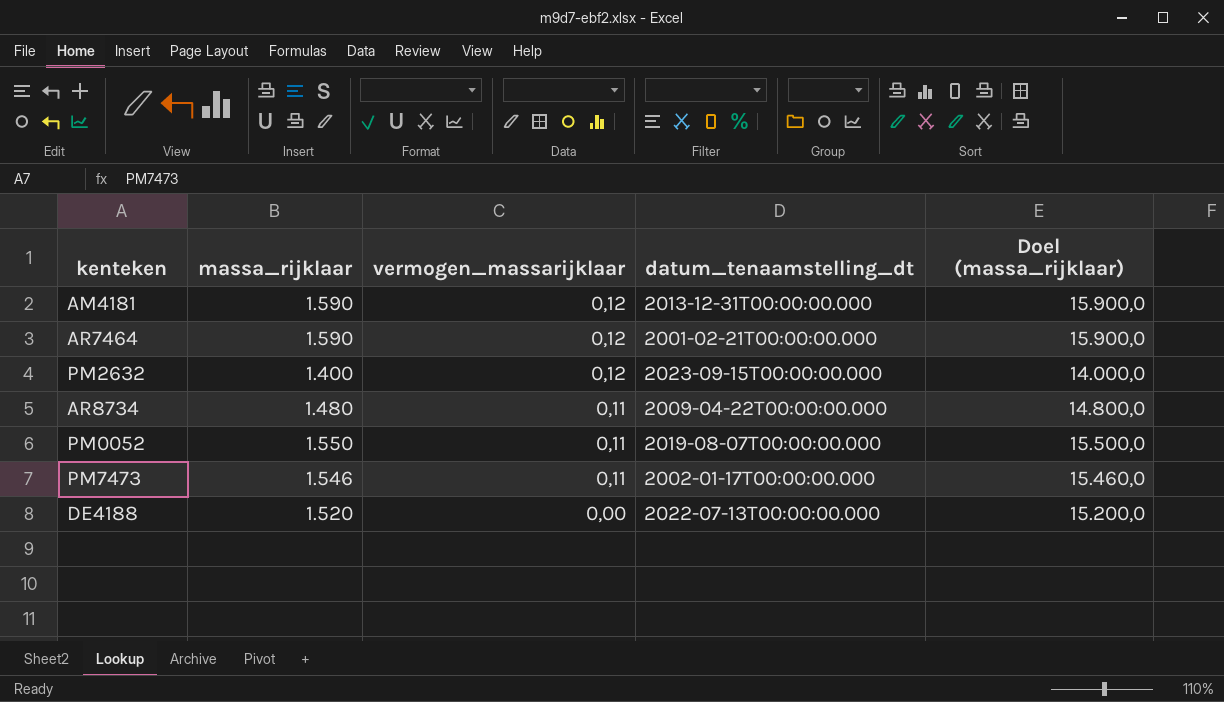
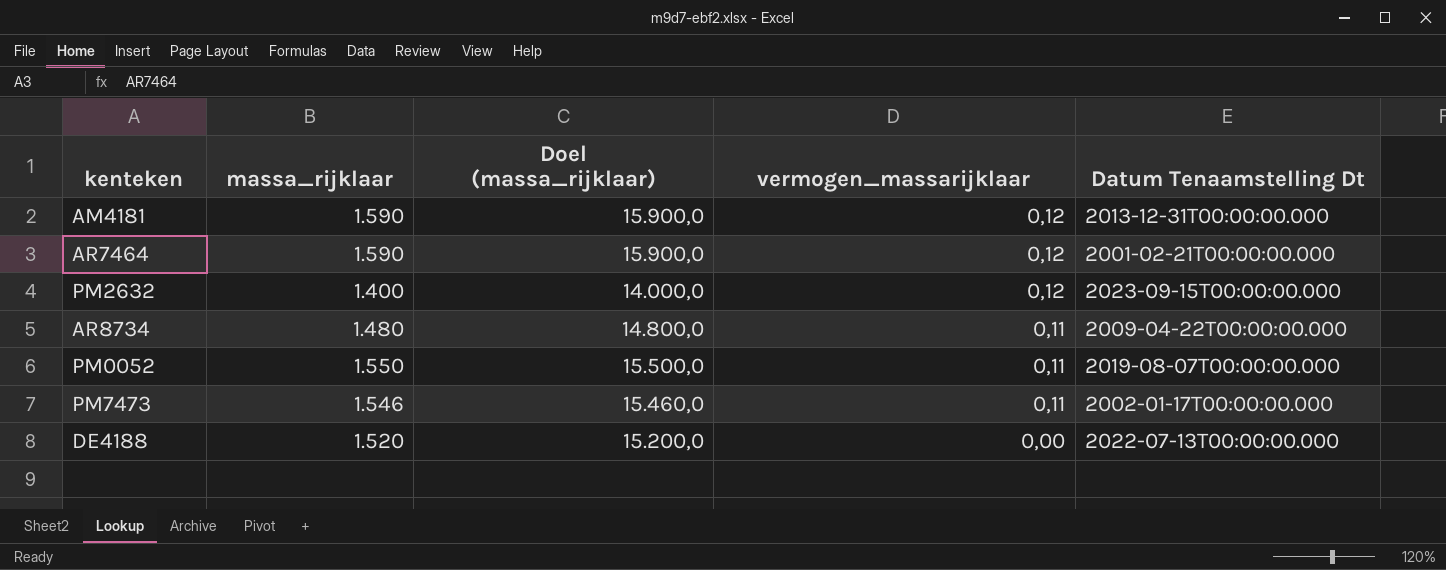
column Doel (massa_rijklaar) | position: 5 -> 3
column name: datum_tenaamstelling_dt -> Datum Tenaamstelling Dt

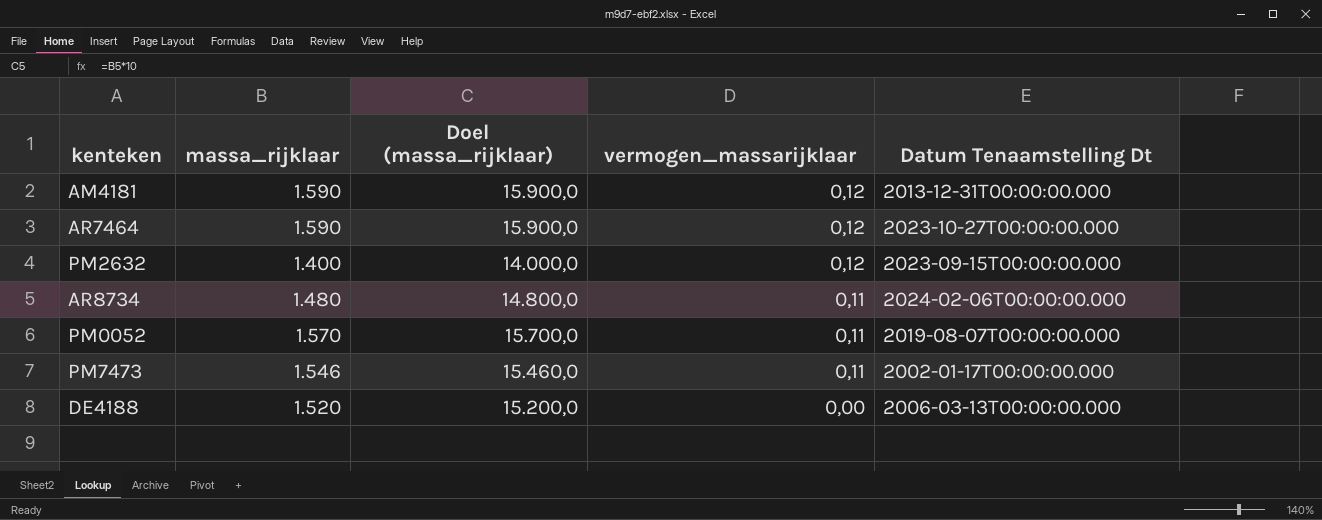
AR7464 | Datum Tenaamstelling Dt: 2001-02-21T00:00:00.000 -> 2023-10-27T00:00:00.000
AR8734 | Datum Tenaamstelling Dt: 2009-04-22T00:00:00.000 -> 2024-02-06T00:00:00.000
PM0052 | massa_rijklaar: 1.550 -> 1.570
PM0052 | Doel (massa_rijklaar): 15.500,0 -> 15.700,0
DE4188 | Datum Tenaamstelling Dt: 2022-07-13T00:00:00.000 -> 2006-03-13T00:00:00.000

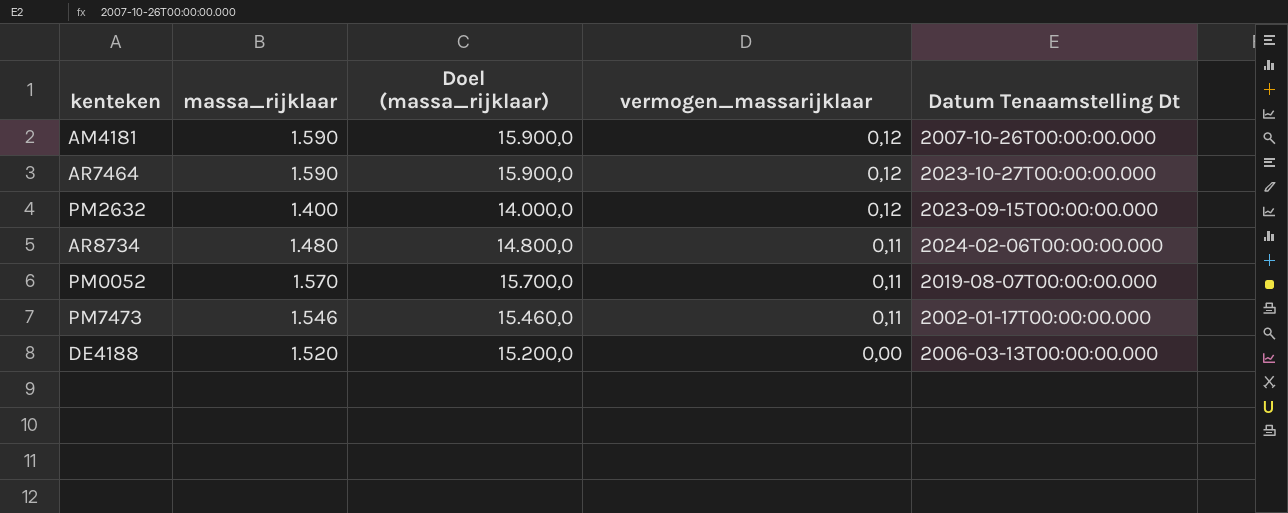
AM4181 | Datum Tenaamstelling Dt: 2013-12-31T00:00:00.000 -> 2007-10-26T00:00:00.000

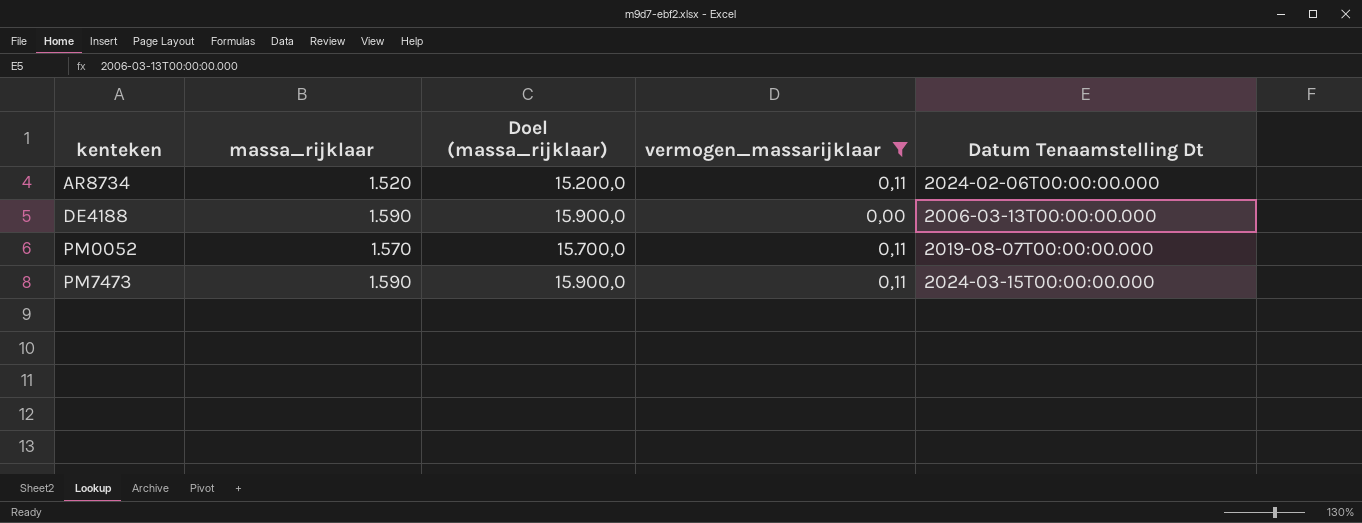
filter: none -> vermogen_massarijklaar != 0,12
row order: vermogen_massarijklaar descending -> kenteken ascending
AR8734 | massa_rijklaar: 1.480 -> 1.520
AR8734 | Doel (massa_rijklaar): 14.800,0 -> 15.200,0
DE4188 | massa_rijklaar: 1.520 -> 1.590
DE4188 | Doel (massa_rijklaar): 15.200,0 -> 15.900,0
PM7473 | massa_rijklaar: 1.546 -> 1.590
PM7473 | Doel (massa_rijklaar): 15.460,0 -> 15.900,0
PM7473 | Datum Tenaamstelling Dt: 2002-01-17T00:00:00.000 -> 2024-03-15T00:00:00.000

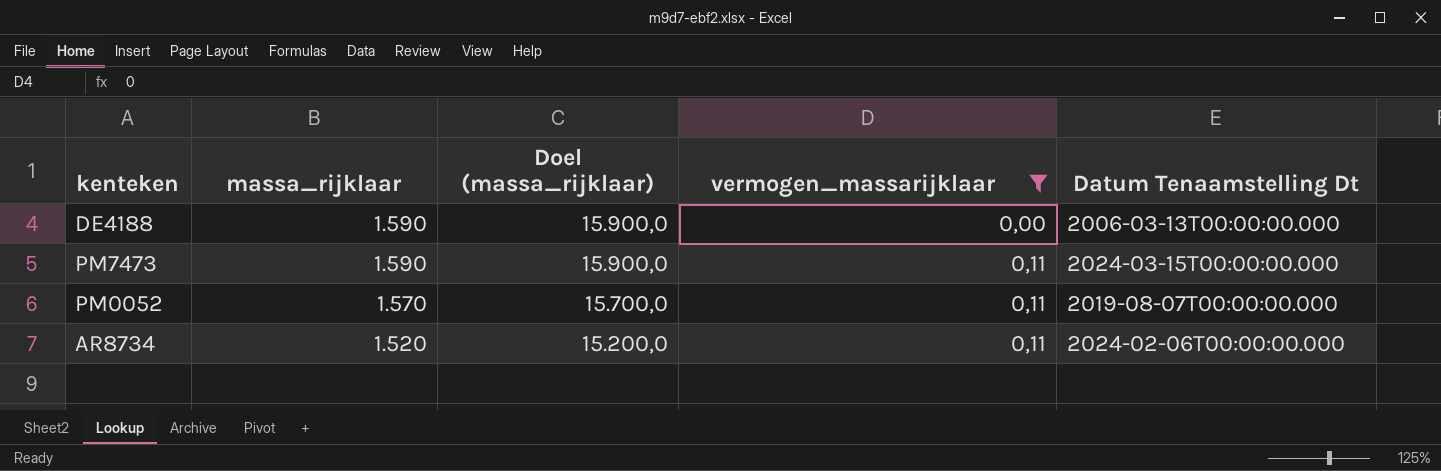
row order: kenteken ascending -> massa_rijklaar descending

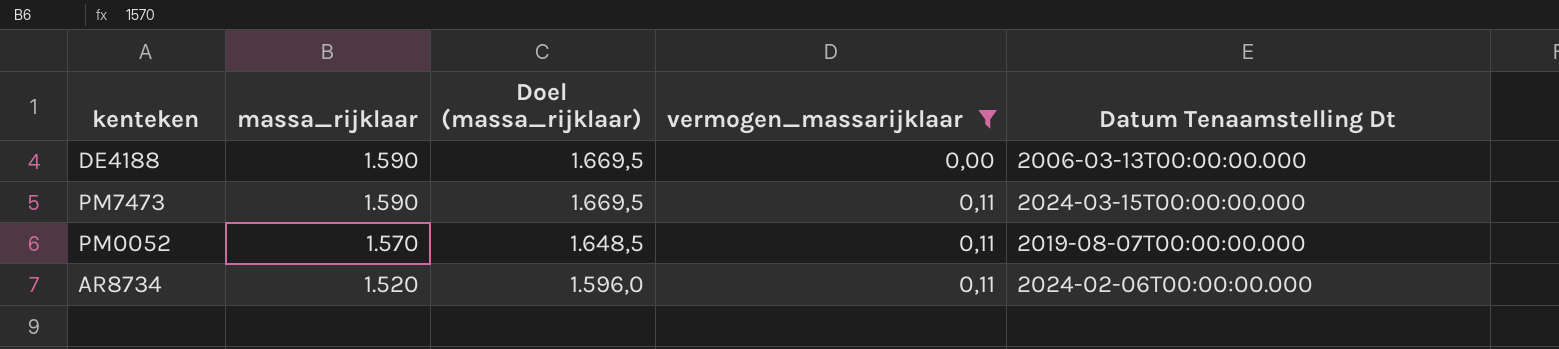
column Doel (massa_rijklaar) | formula: [massa_rijklaar] * 10 -> [massa_rijklaar] * 1,05

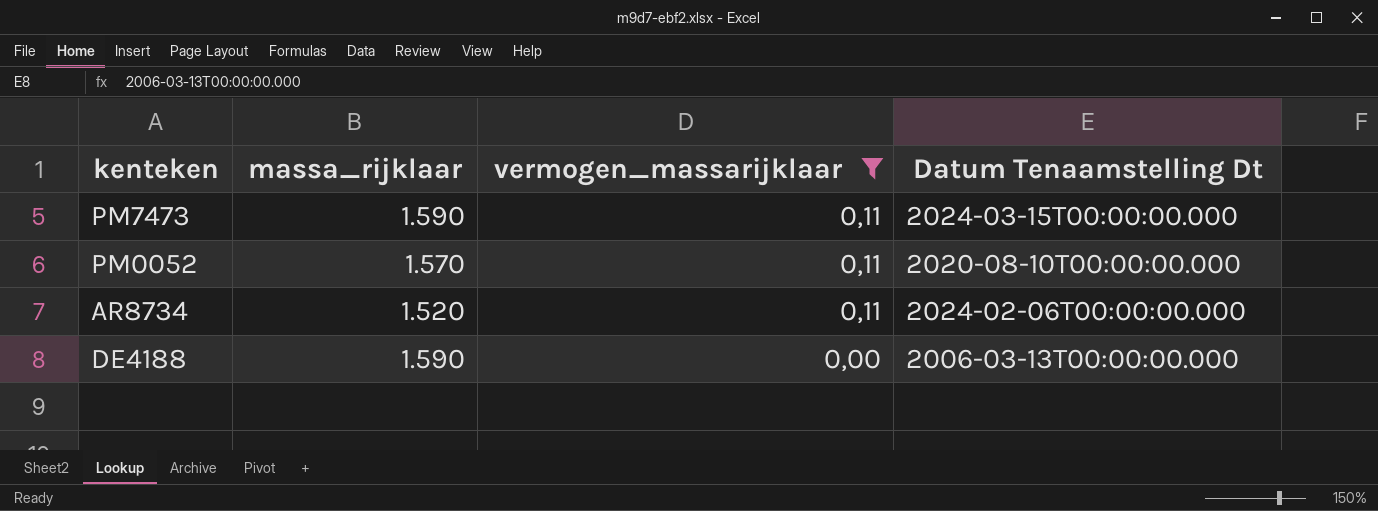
row order: massa_rijklaar descending -> vermogen_massarijklaar descending
column Doel (massa_rijklaar) | formula: [massa_rijklaar] * 1,05 -> none
PM0052 | Datum Tenaamstelling Dt: 2019-08-07T00:00:00.000 -> 2020-08-10T00:00:00.000

